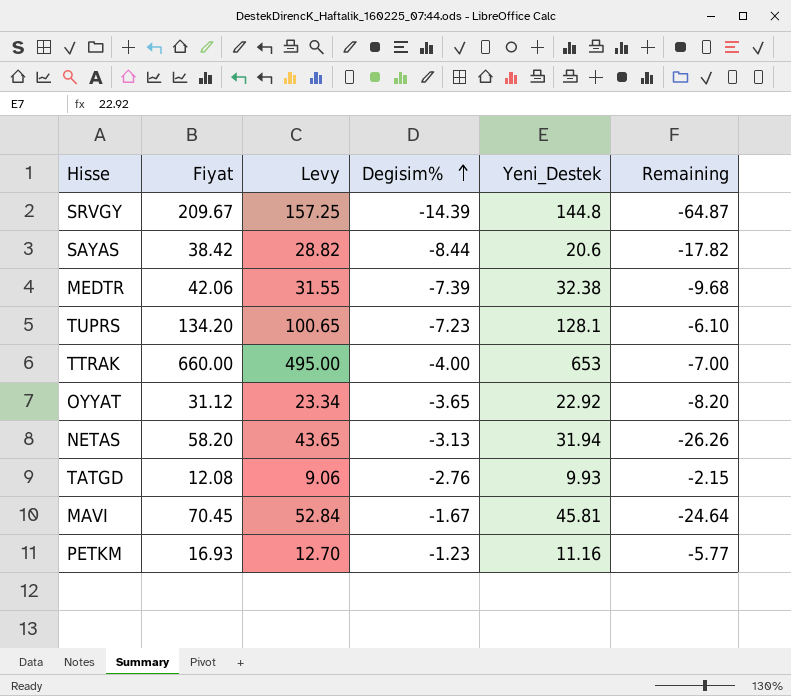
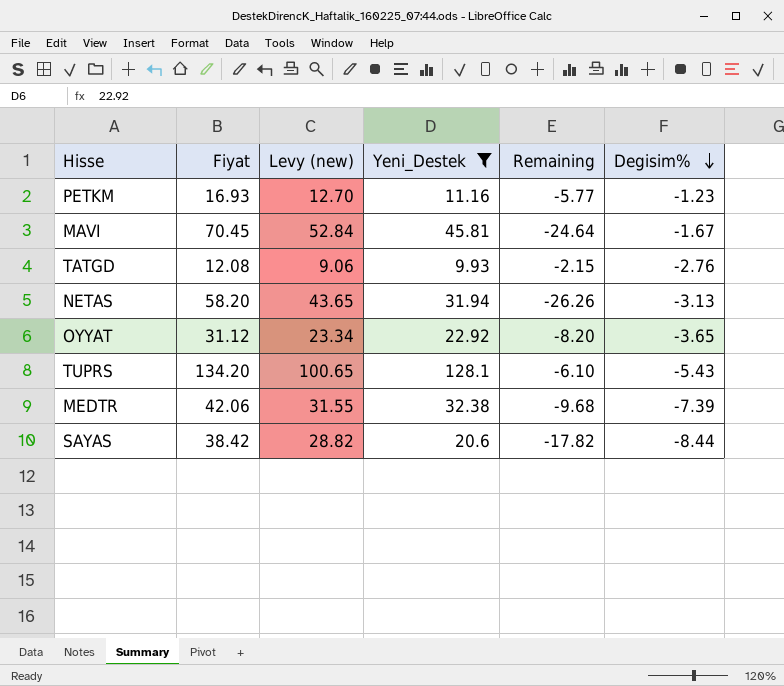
filter: none -> Yeni_Destek <= 128.1
row order: Degisim% ascending -> Degisim% descending
column name: Levy -> Levy (new)
column Degisim% | position: 4 -> 6
TUPRS | Degisim%: -7.23 -> -5.43

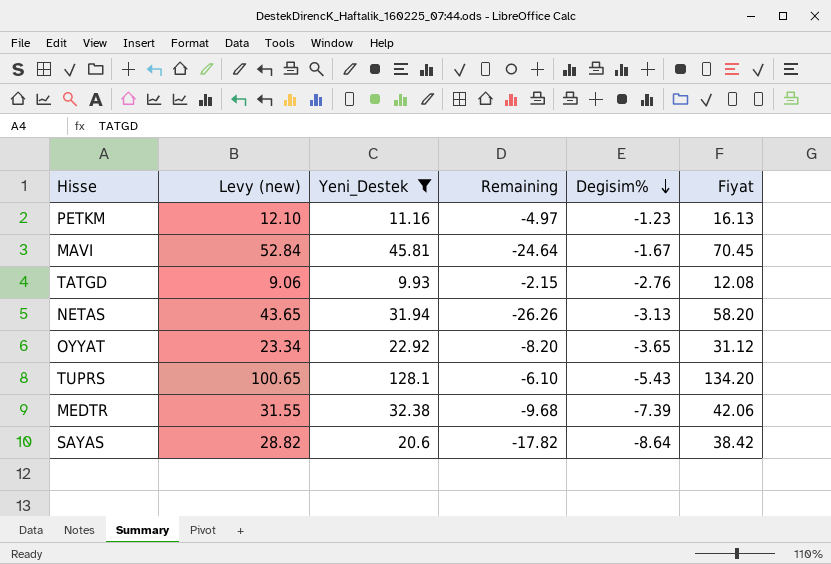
column Fiyat | position: 2 -> 6
PETKM | Levy (new): 12.70 -> 12.10
PETKM | Remaining: -5.77 -> -4.97
PETKM | Fiyat: 16.93 -> 16.13
SAYAS | Degisim%: -8.44 -> -8.64

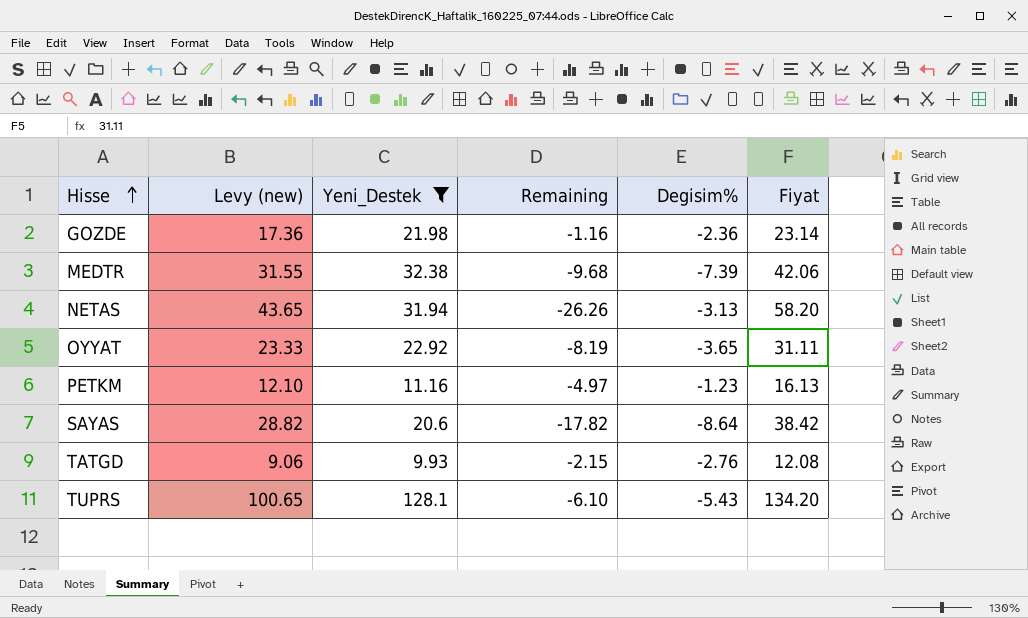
row order: Degisim% descending -> Hisse ascending
row MAVI: 52.84 | 45.81 | -24.64 | -1.67 | 70.45 -> none
row GOZDE: none -> 17.36 | 21.98 | -1.16 | -2.36 | 23.14
OYYAT | Levy (new): 23.34 -> 23.33
OYYAT | Remaining: -8.20 -> -8.19
OYYAT | Fiyat: 31.12 -> 31.11

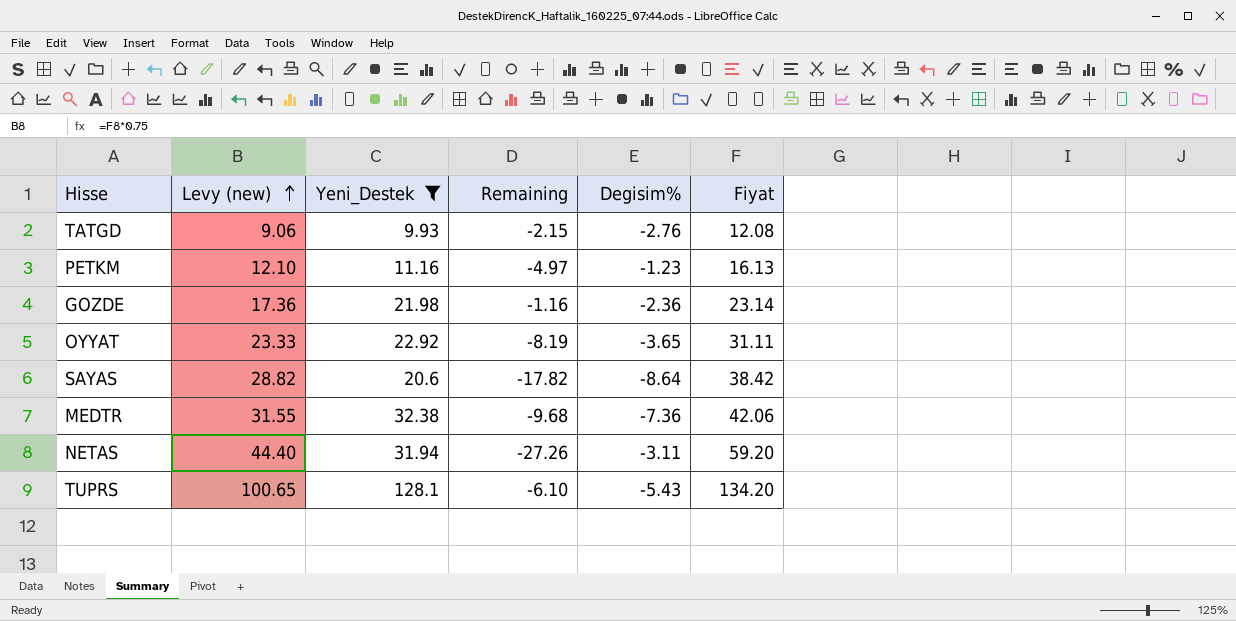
row order: Hisse ascending -> Levy (new) ascending
MEDTR | Degisim%: -7.39 -> -7.36
NETAS | Levy (new): 43.65 -> 44.40
NETAS | Remaining: -26.26 -> -27.26
NETAS | Degisim%: -3.13 -> -3.11
NETAS | Fiyat: 58.20 -> 59.20

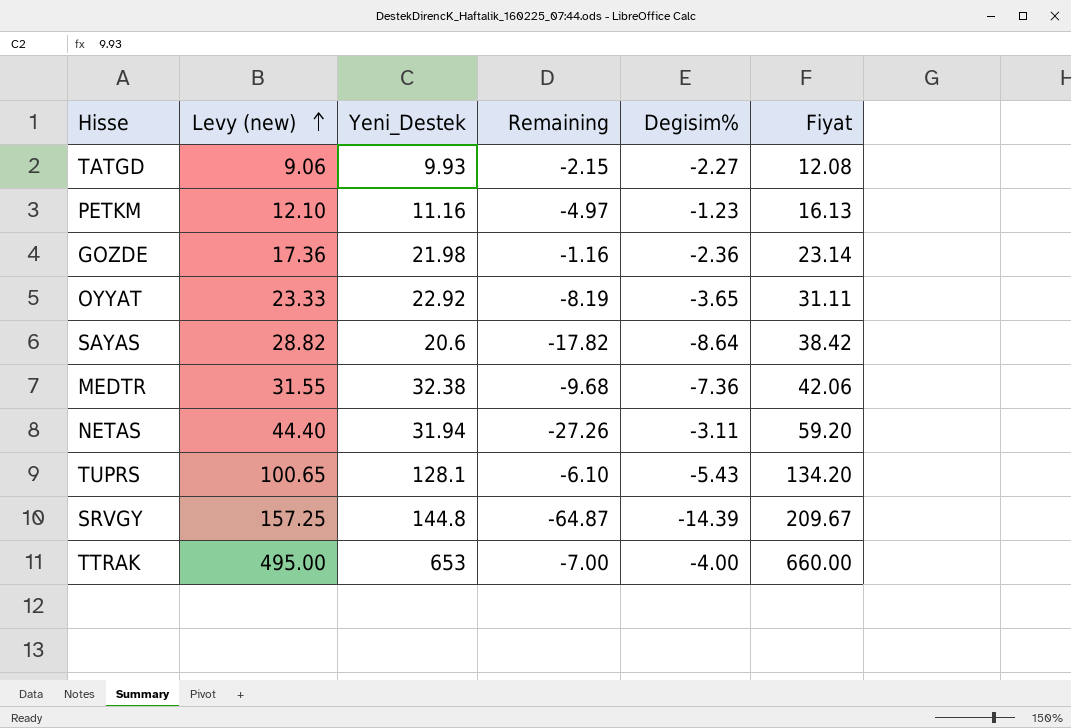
filter: Yeni_Destek <= 128.1 -> none
TATGD | Degisim%: -2.76 -> -2.27

